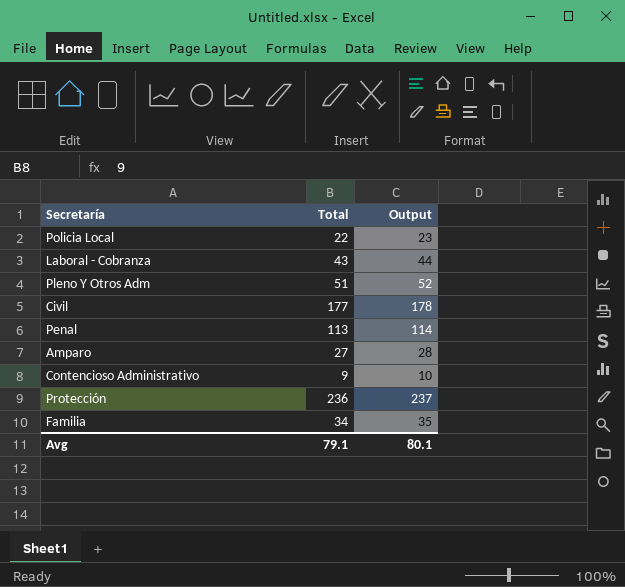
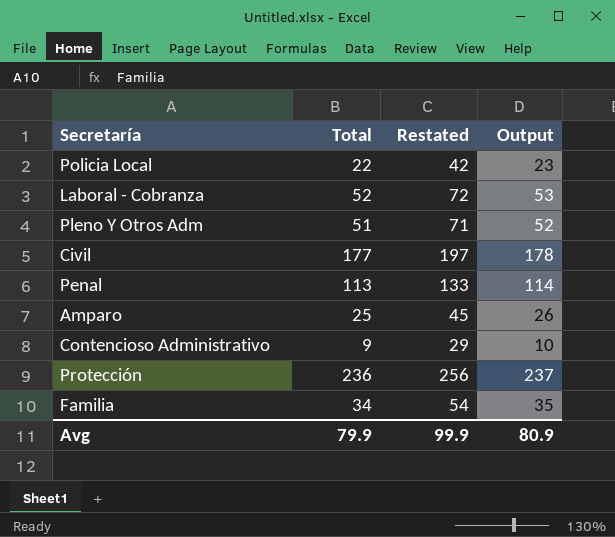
column Restated | formula: none -> [Total] + 20
Laboral - Cobranza | Total: 43 -> 52
Laboral - Cobranza | Output: 44 -> 53
Amparo | Total: 27 -> 25
Amparo | Output: 28 -> 26
Avg | Total: 79.1 -> 79.9
Avg | Output: 80.1 -> 80.9

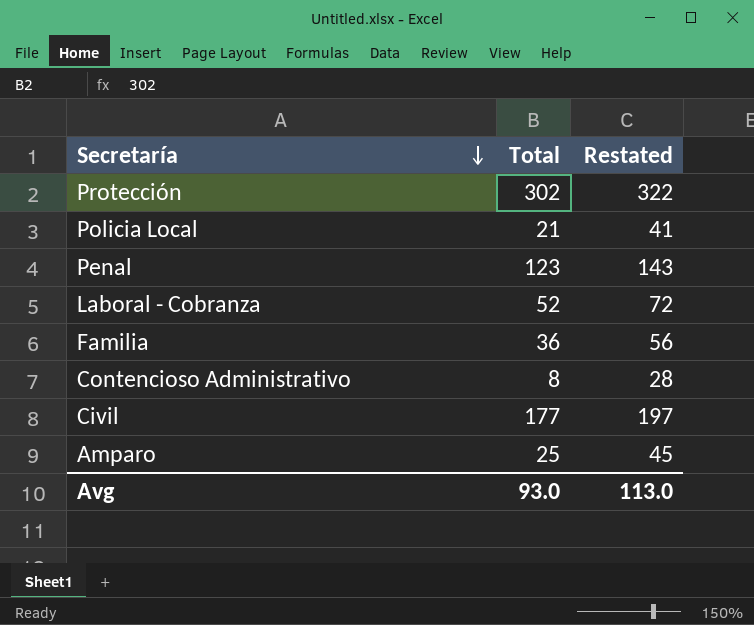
row order: none -> Secretaría descending
column Output | formula: [Total] + 1 -> none
row Pleno Y Otros Adm: 51 | 71 | 52 -> none
Protección | Total: 236 -> 302
Protección | Restated: 256 -> 322
Policia Local | Total: 22 -> 21
Policia Local | Restated: 42 -> 41
Penal | Total: 113 -> 123
Penal | Restated: 133 -> 143
Familia | Total: 34 -> 36
Familia | Restated: 54 -> 56
Contencioso Administrativo | Total: 9 -> 8
Contencioso Administrativo | Restated: 29 -> 28
Avg | Total: 79.9 -> 93.0
Avg | Restated: 99.9 -> 113.0

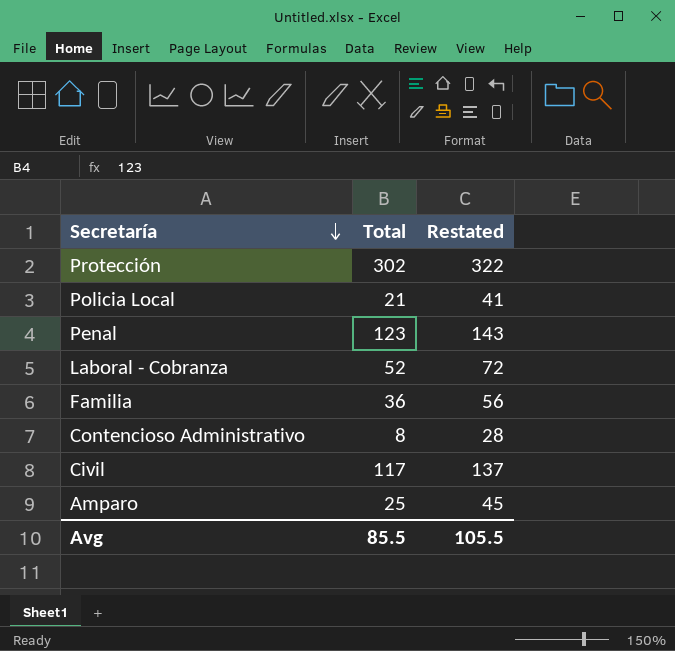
Civil | Total: 177 -> 117
Civil | Restated: 197 -> 137
Avg | Total: 93.0 -> 85.5
Avg | Restated: 113.0 -> 105.5

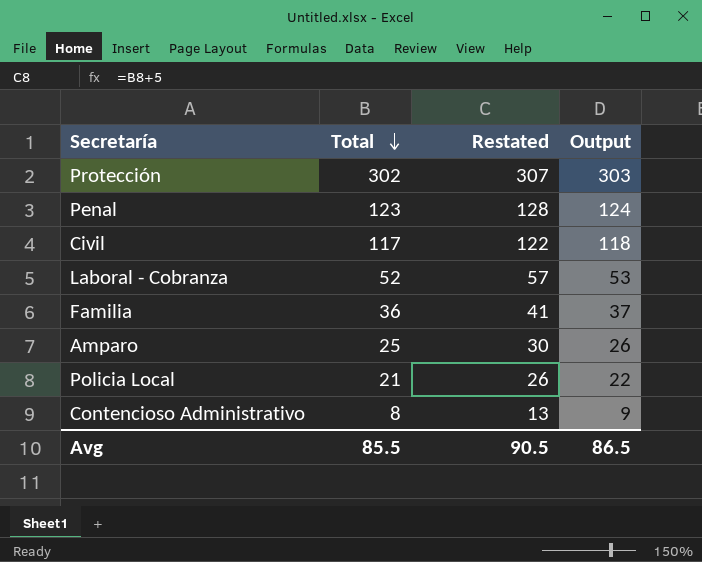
row order: Secretaría descending -> Total descending
column Restated | formula: [Total] + 20 -> [Total] + 5
column Output | formula: none -> [Total] + 1
Avg | Restated: 105.5 -> 90.5

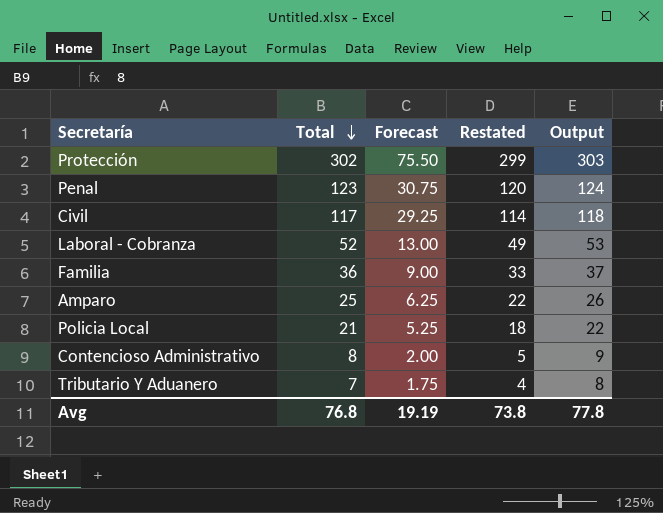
column Forecast | formula: none -> [Total] * 0.25
column Restated | formula: [Total] + 5 -> [Total] - 3
row Tributario Y Aduanero: none -> 7 | 1.75 | 4 | 8
Avg | Total: 85.5 -> 76.8
Avg | Restated: 90.5 -> 73.8
Avg | Output: 86.5 -> 77.8

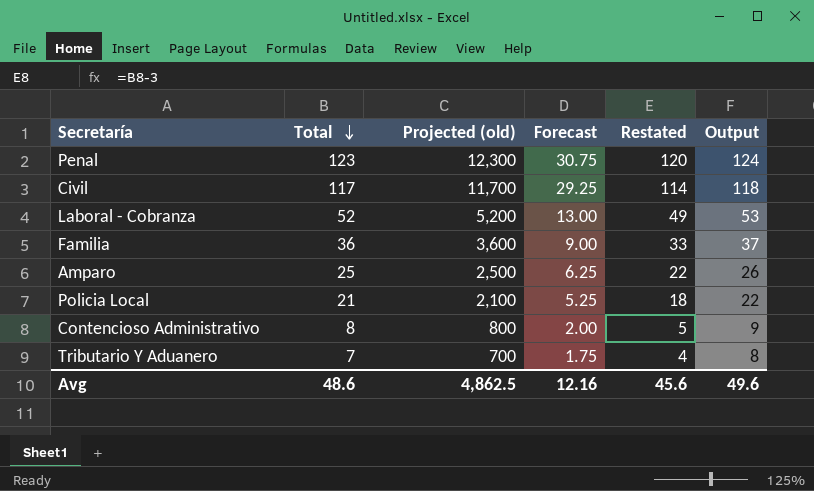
column Projected (old) | formula: none -> [Total] * 100
row Protección: 302 | 75.50 | 299 | 303 -> none
Avg | Total: 76.8 -> 48.6
Avg | Forecast: 19.19 -> 12.16
Avg | Restated: 73.8 -> 45.6
Avg | Output: 77.8 -> 49.6

